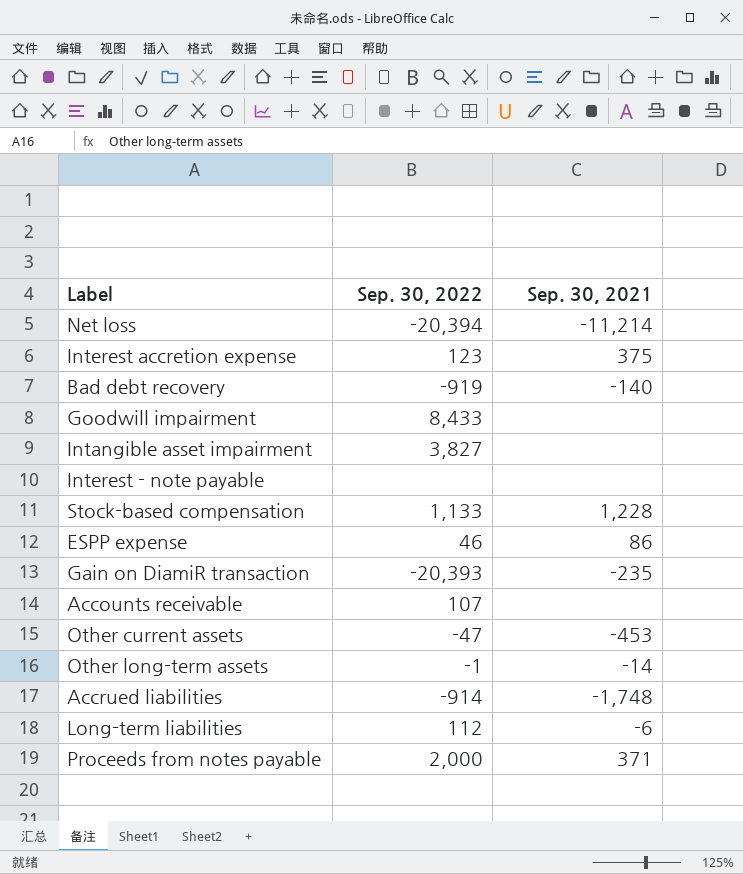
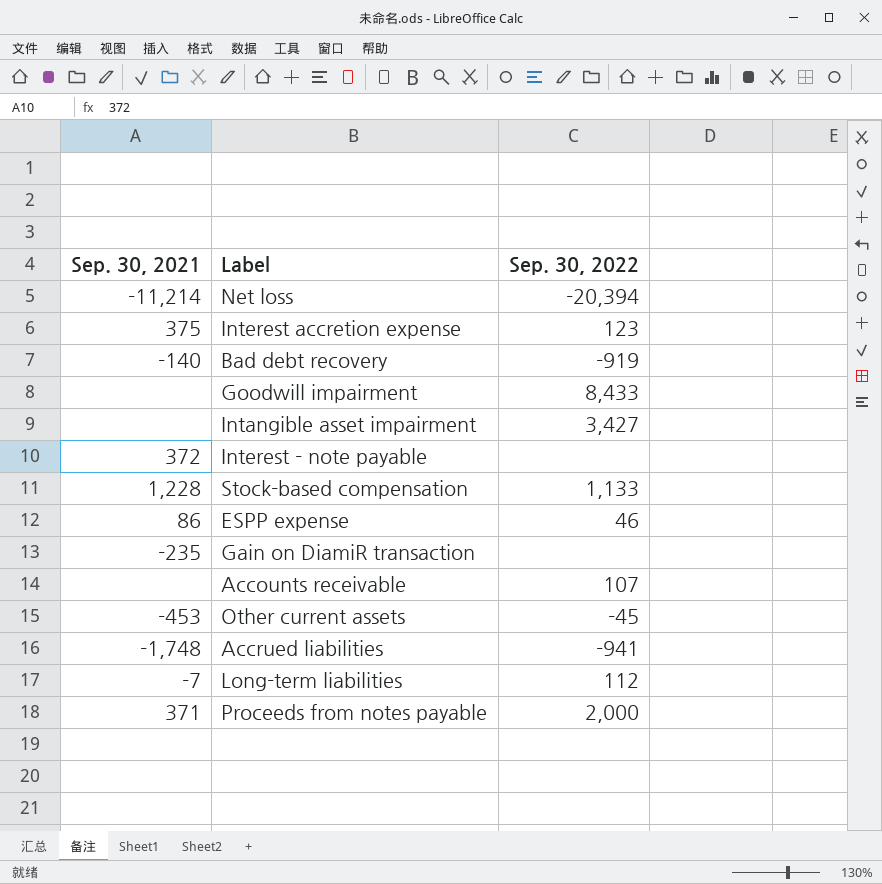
column Sep. 30, 2021 | position: 3 -> 1
row Other long-term assets: -1 | -14 -> none
Intangible asset impairment | Sep. 30, 2022: 3,827 -> 3,427
Interest - note payable | Sep. 30, 2021: none -> 372
Gain on DiamiR transaction | Sep. 30, 2022: -20,393 -> none
Other current assets | Sep. 30, 2022: -47 -> -45
Accrued liabilities | Sep. 30, 2022: -914 -> -941
Long-term liabilities | Sep. 30, 2021: -6 -> -7

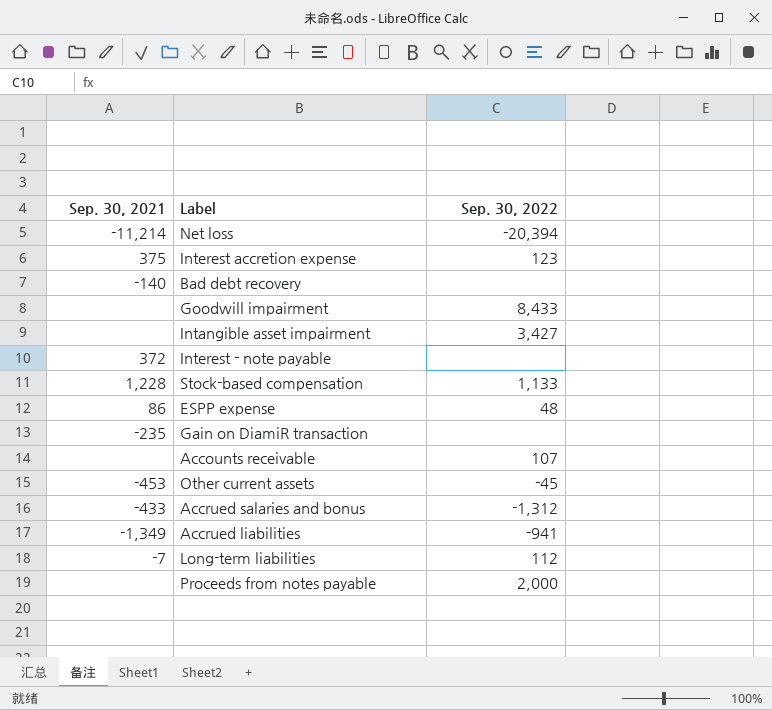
Bad debt recovery | Sep. 30, 2022: -919 -> none
ESPP expense | Sep. 30, 2022: 46 -> 48
row Accrued salaries and bonus: none -> -433 | -1,312
Accrued liabilities | Sep. 30, 2021: -1,748 -> -1,349
Proceeds from notes payable | Sep. 30, 2021: 371 -> none

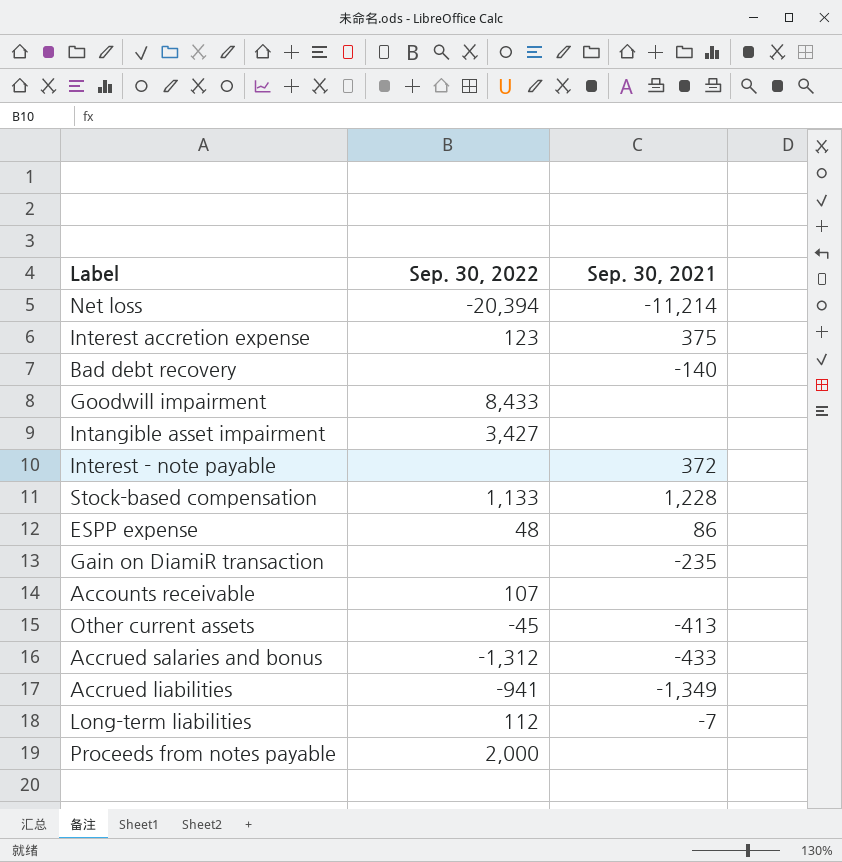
column Sep. 30, 2021 | position: 1 -> 3
Other current assets | Sep. 30, 2021: -453 -> -413

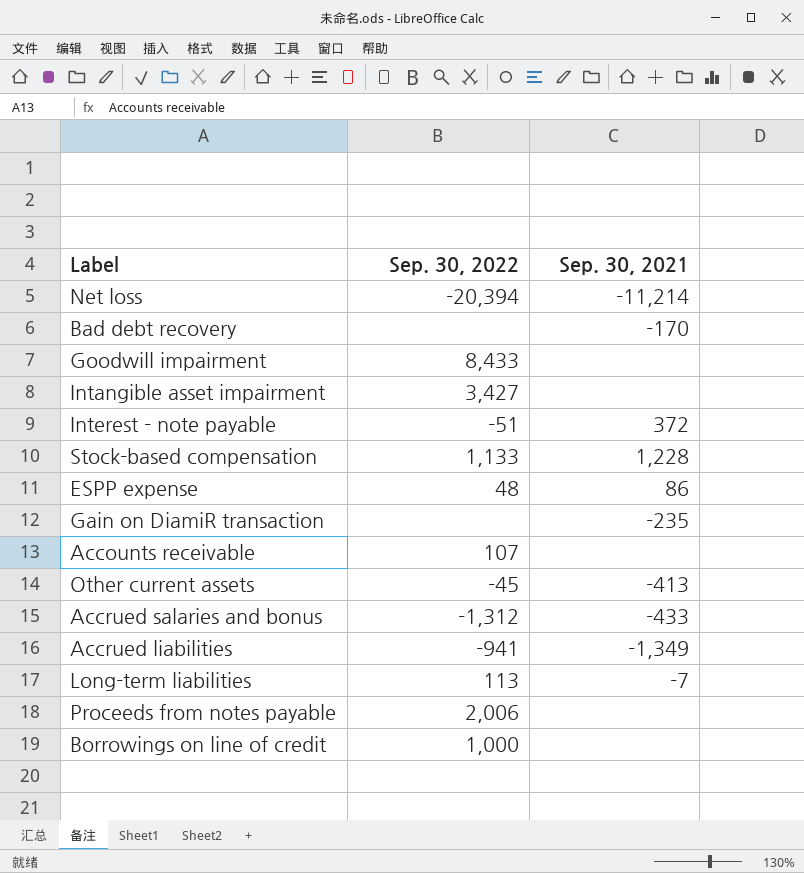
row Interest accretion expense: 123 | 375 -> none
Bad debt recovery | Sep. 30, 2021: -140 -> -170
Interest - note payable | Sep. 30, 2022: none -> -51
Long-term liabilities | Sep. 30, 2022: 112 -> 113
Proceeds from notes payable | Sep. 30, 2022: 2,000 -> 2,006
row Borrowings on line of credit: none -> 1,000 | none

